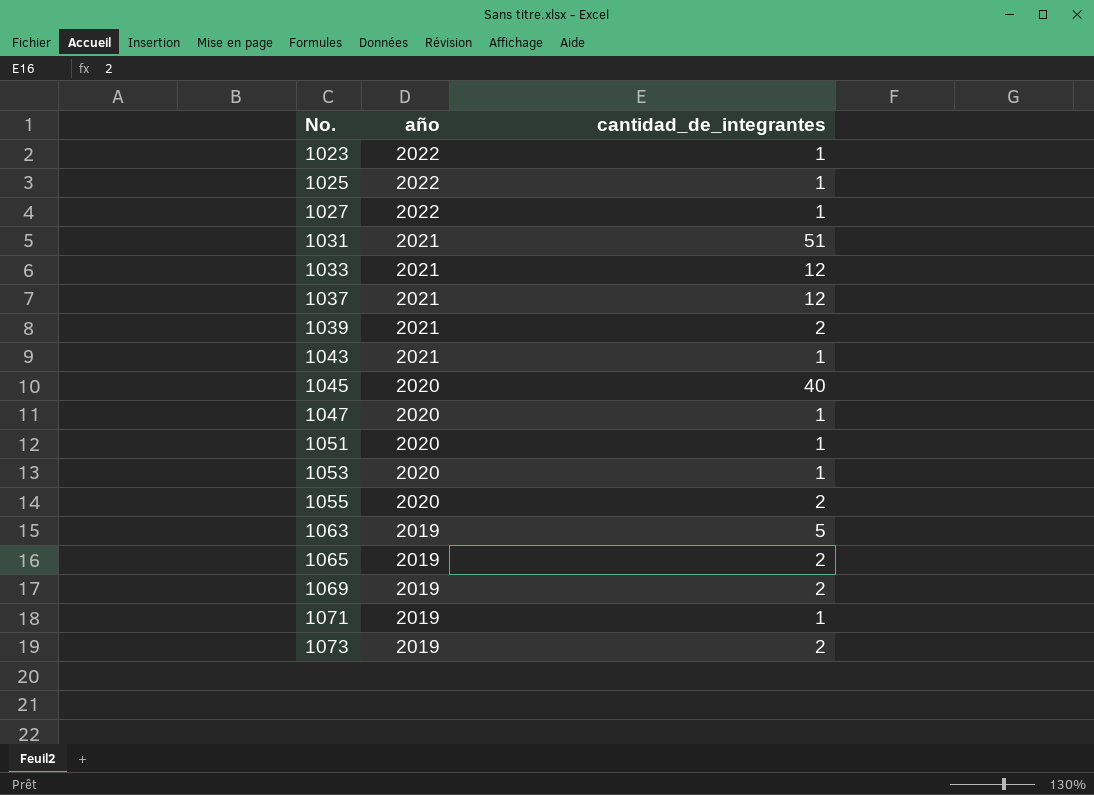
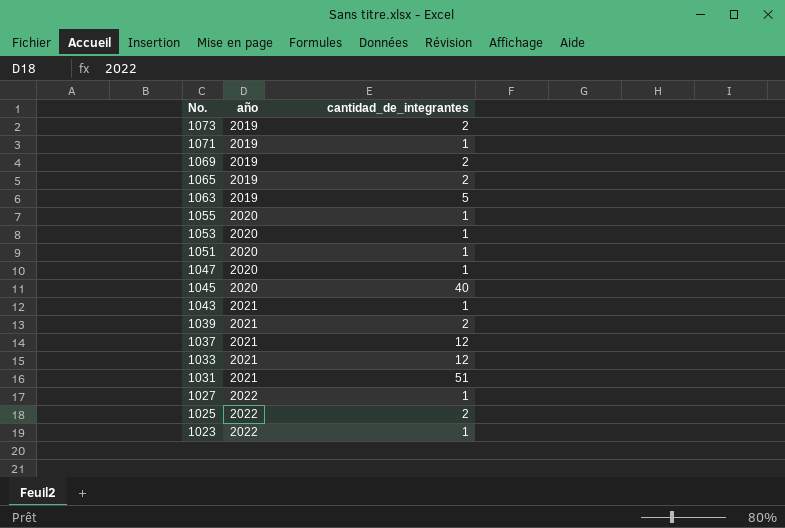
row order: No. ascending -> No. descending
1055 | cantidad_de_integrantes: 2 -> 1
1025 | cantidad_de_integrantes: 1 -> 2

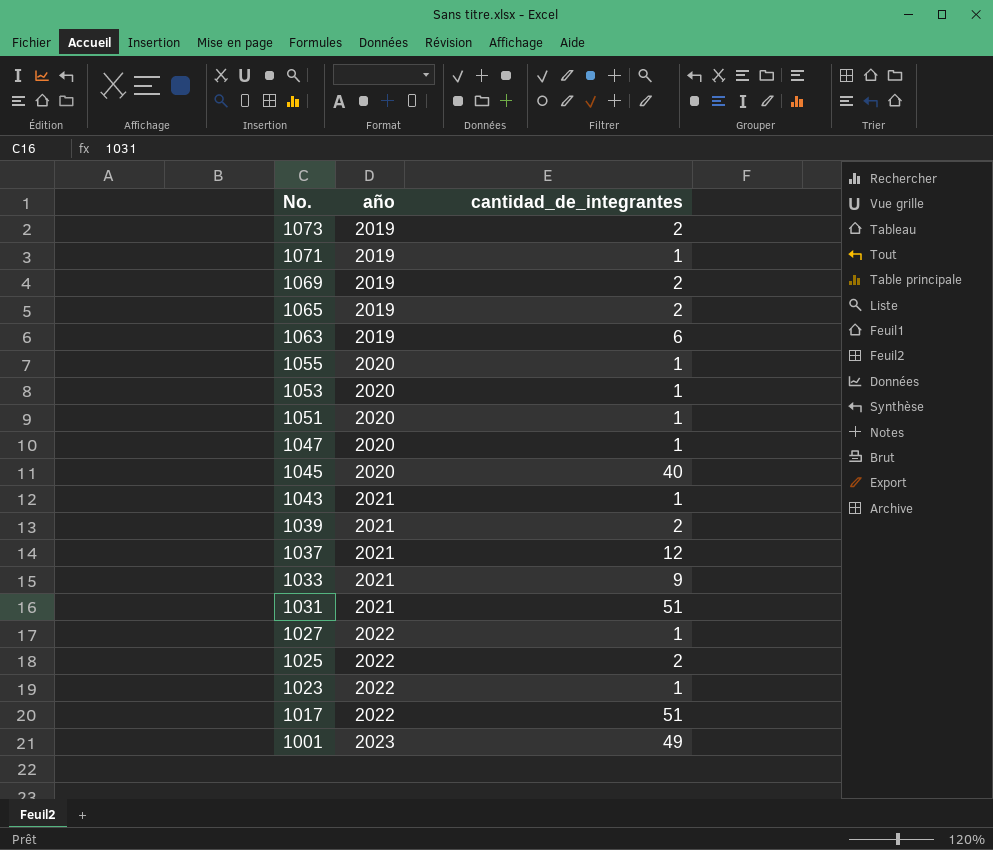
1063 | cantidad_de_integrantes: 5 -> 6
1033 | cantidad_de_integrantes: 12 -> 9
row 1017: none -> 2022 | 51
row 1001: none -> 2023 | 49

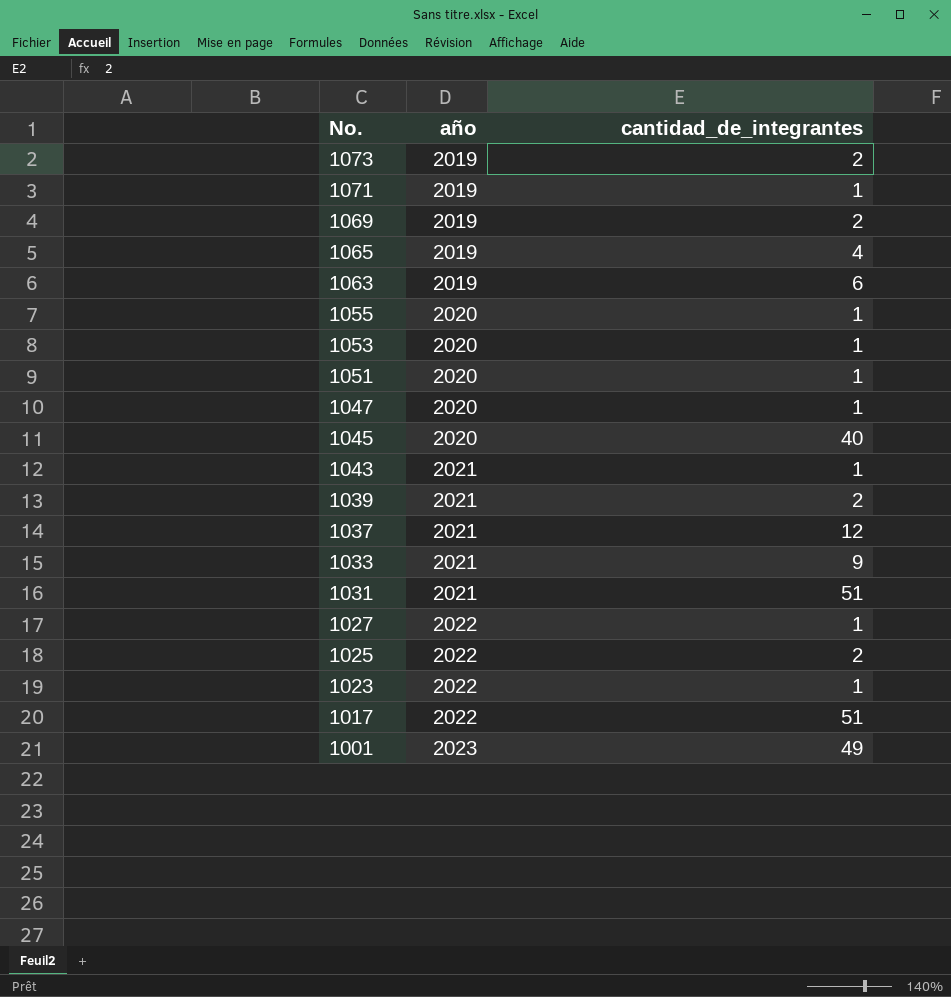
1065 | cantidad_de_integrantes: 2 -> 4

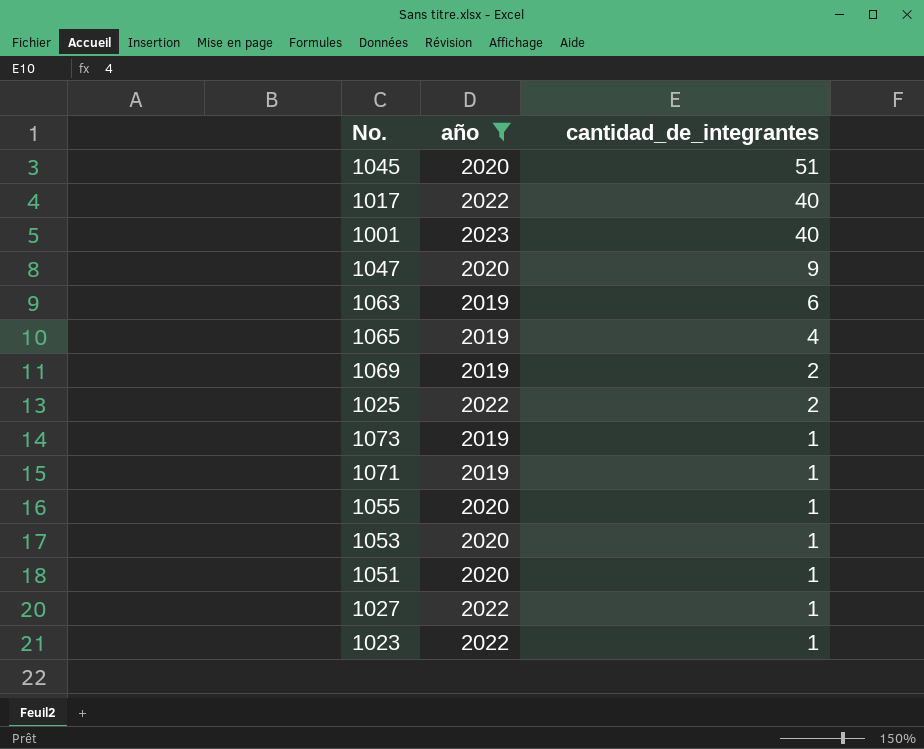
filter: none -> año != 2021
row order: No. descending -> cantidad_de_integrantes descending
1045 | cantidad_de_integrantes: 40 -> 51
1017 | cantidad_de_integrantes: 51 -> 40
1001 | cantidad_de_integrantes: 49 -> 40
1047 | cantidad_de_integrantes: 1 -> 9
1073 | cantidad_de_integrantes: 2 -> 1

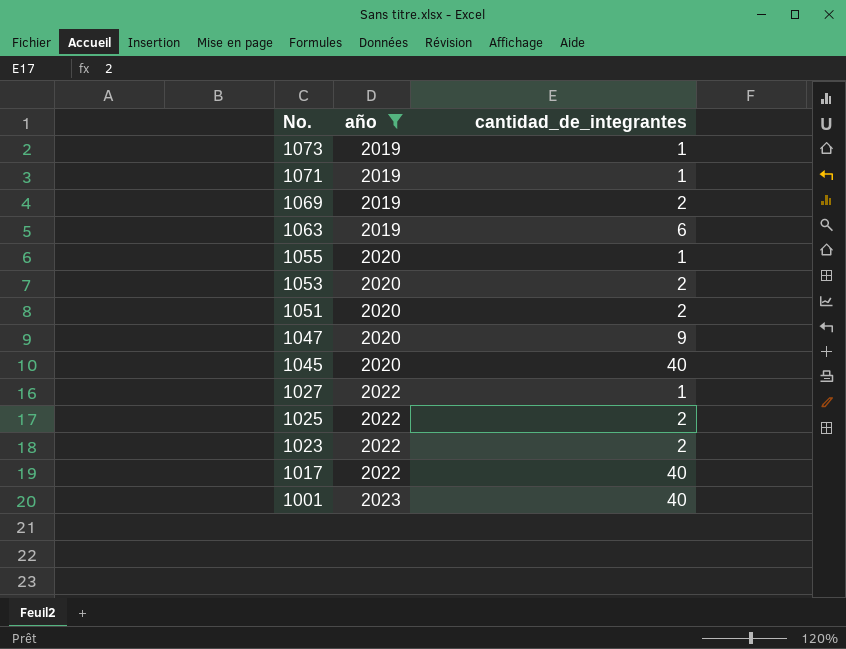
row order: cantidad_de_integrantes descending -> No. descending
row 1065: 2019 | 4 -> none
1053 | cantidad_de_integrantes: 1 -> 2
1051 | cantidad_de_integrantes: 1 -> 2
1045 | cantidad_de_integrantes: 51 -> 40
1023 | cantidad_de_integrantes: 1 -> 2

